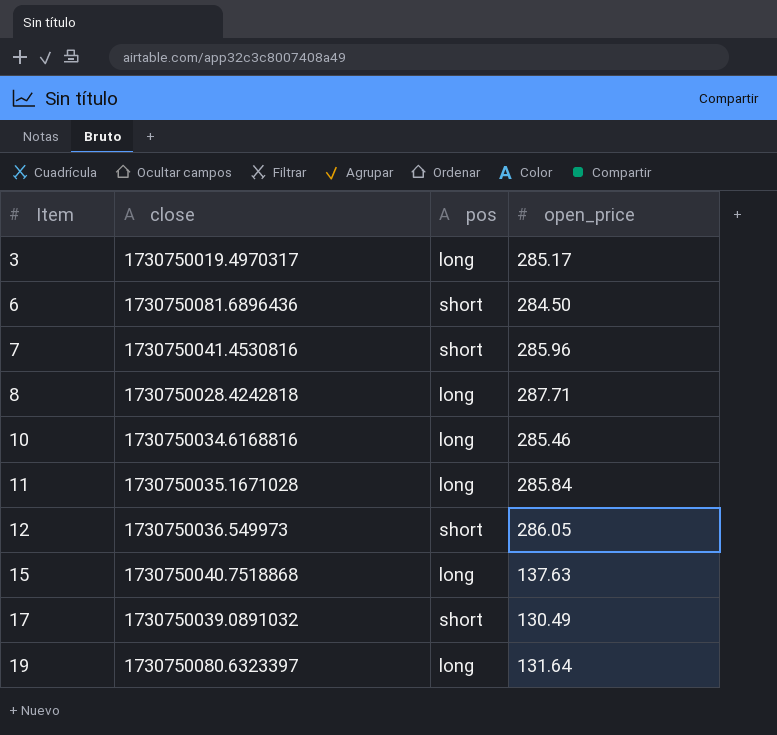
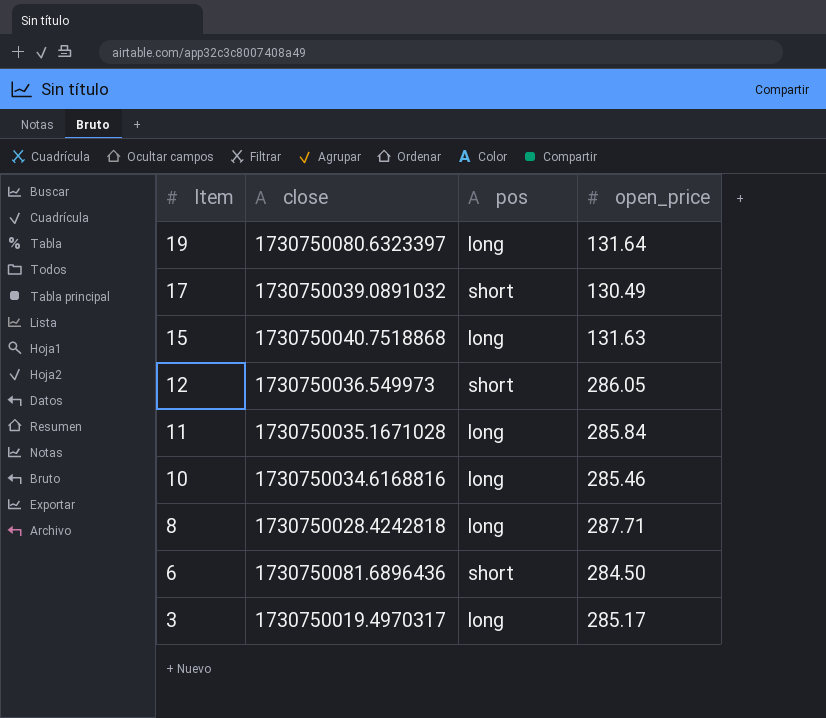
row order: Item ascending -> Item descending
row 7: 1730750041.4530816 | short | 285.96 -> none
15 | open_price: 137.63 -> 131.63

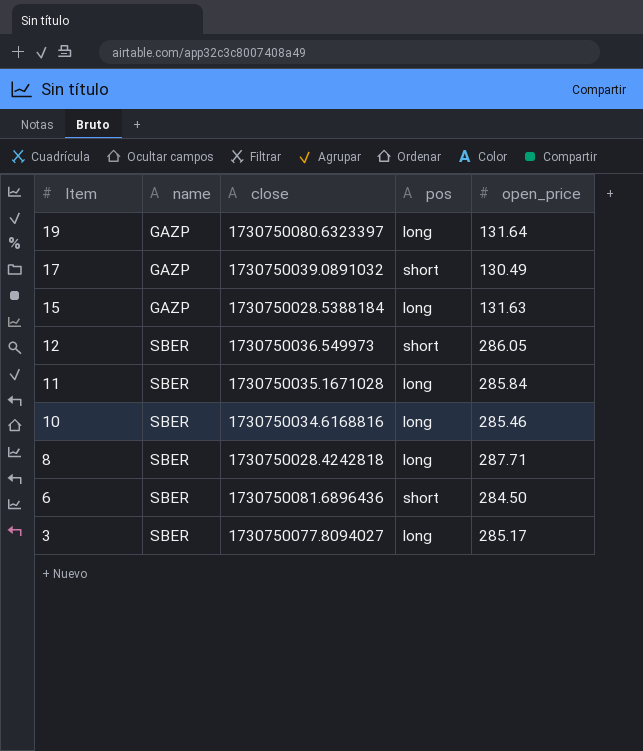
column name | position: none -> 2
15 | close: 1730750040.7518868 -> 1730750028.5388184
3 | close: 1730750019.4970317 -> 1730750077.8094027

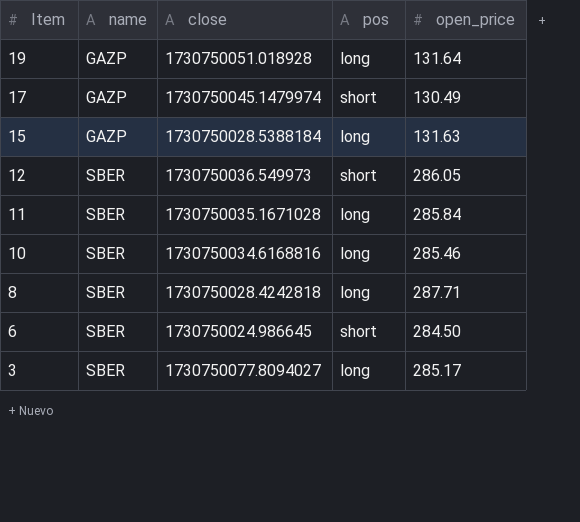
19 | close: 1730750080.6323397 -> 1730750051.018928
17 | close: 1730750039.0891032 -> 1730750045.1479974
6 | close: 1730750081.6896436 -> 1730750024.986645

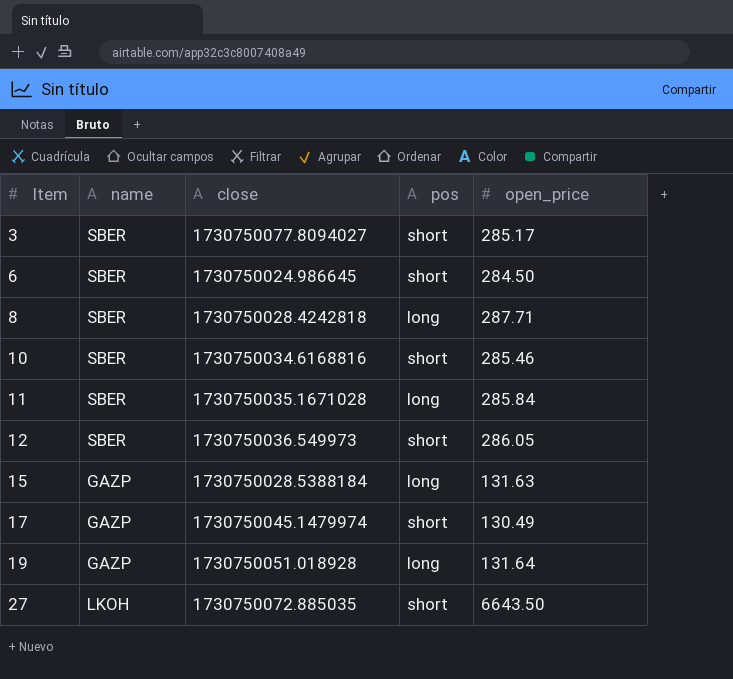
row order: Item descending -> Item ascending
3 | pos: long -> short
10 | pos: long -> short
row 27: none -> LKOH | 1730750072.885035 | short | 6643.50

